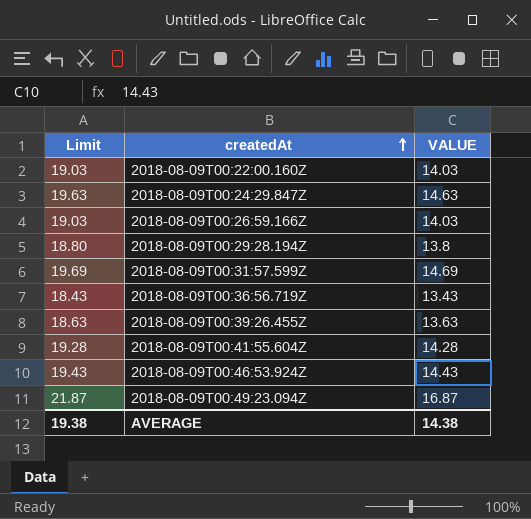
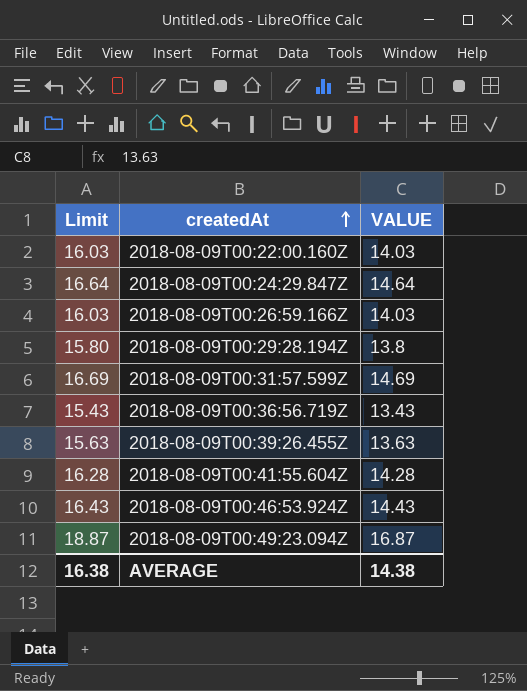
column Limit | formula: [VALUE] + 5 -> [VALUE] + 2
2018-08-09T00:24:29.847Z | VALUE: 14.63 -> 14.64
AVERAGE | Limit: 19.38 -> 16.38

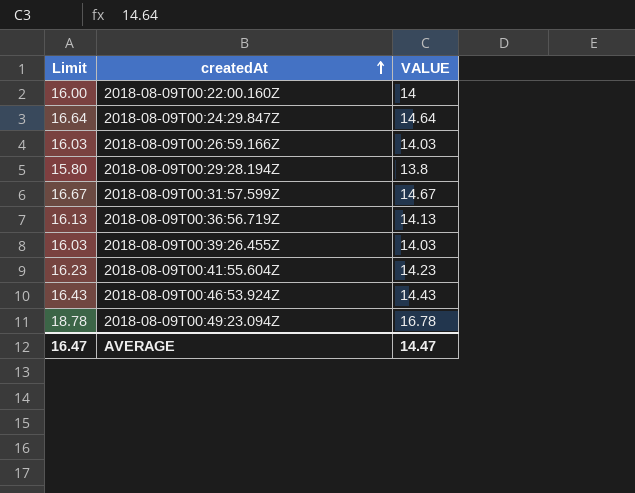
2018-08-09T00:22:00.160Z | Limit: 16.03 -> 16.00
2018-08-09T00:22:00.160Z | VALUE: 14.03 -> 14
2018-08-09T00:31:57.599Z | Limit: 16.69 -> 16.67
2018-08-09T00:31:57.599Z | VALUE: 14.69 -> 14.67
2018-08-09T00:36:56.719Z | Limit: 15.43 -> 16.13
2018-08-09T00:36:56.719Z | VALUE: 13.43 -> 14.13
2018-08-09T00:39:26.455Z | Limit: 15.63 -> 16.03
2018-08-09T00:39:26.455Z | VALUE: 13.63 -> 14.03
2018-08-09T00:41:55.604Z | Limit: 16.28 -> 16.23
2018-08-09T00:41:55.604Z | VALUE: 14.28 -> 14.23
2018-08-09T00:49:23.094Z | Limit: 18.87 -> 18.78
2018-08-09T00:49:23.094Z | VALUE: 16.87 -> 16.78
AVERAGE | Limit: 16.38 -> 16.47
AVERAGE | VALUE: 14.38 -> 14.47

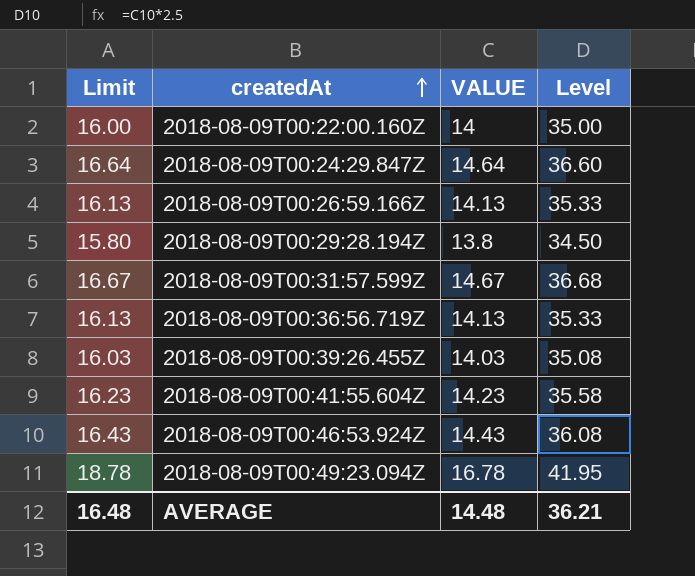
column Level | formula: none -> [VALUE] * 2.5
2018-08-09T00:26:59.166Z | Limit: 16.03 -> 16.13
2018-08-09T00:26:59.166Z | VALUE: 14.03 -> 14.13
AVERAGE | Limit: 16.47 -> 16.48
AVERAGE | VALUE: 14.47 -> 14.48

